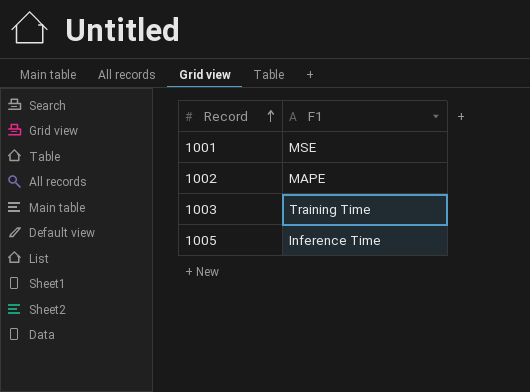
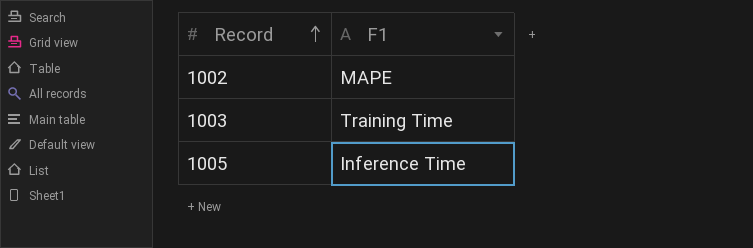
row 1001: MSE -> none

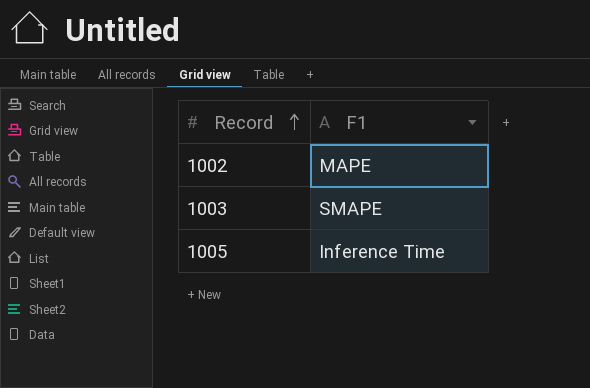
1003 | F1: Training Time -> SMAPE

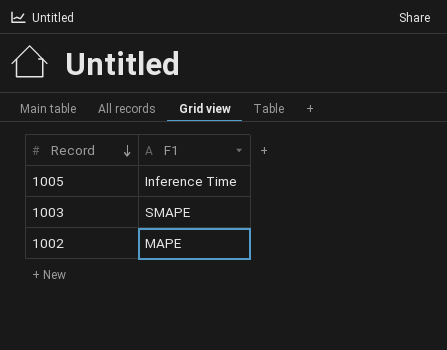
row order: Record ascending -> Record descending

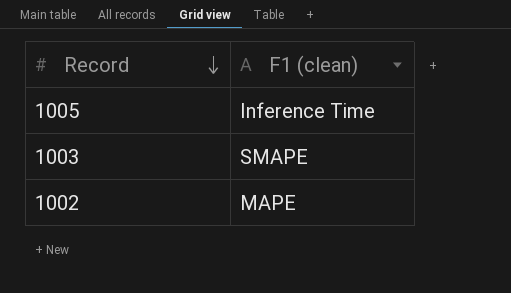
column name: F1 -> F1 (clean)

